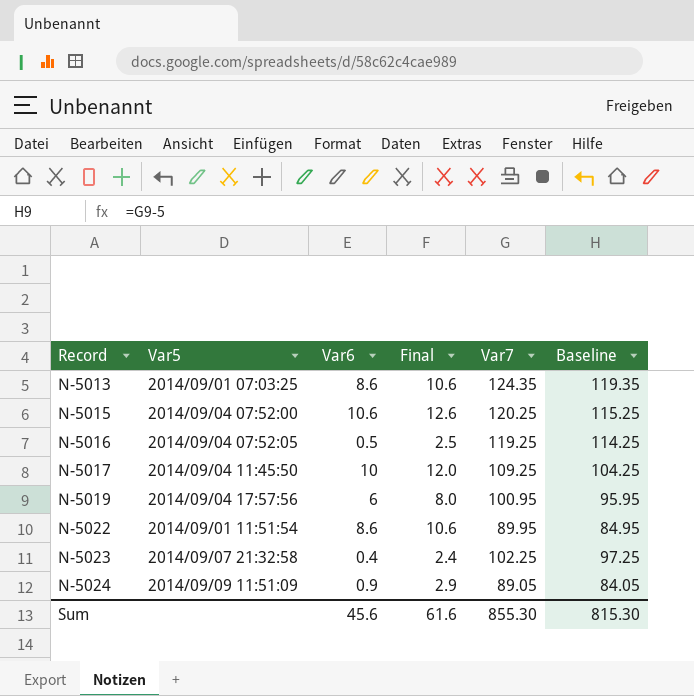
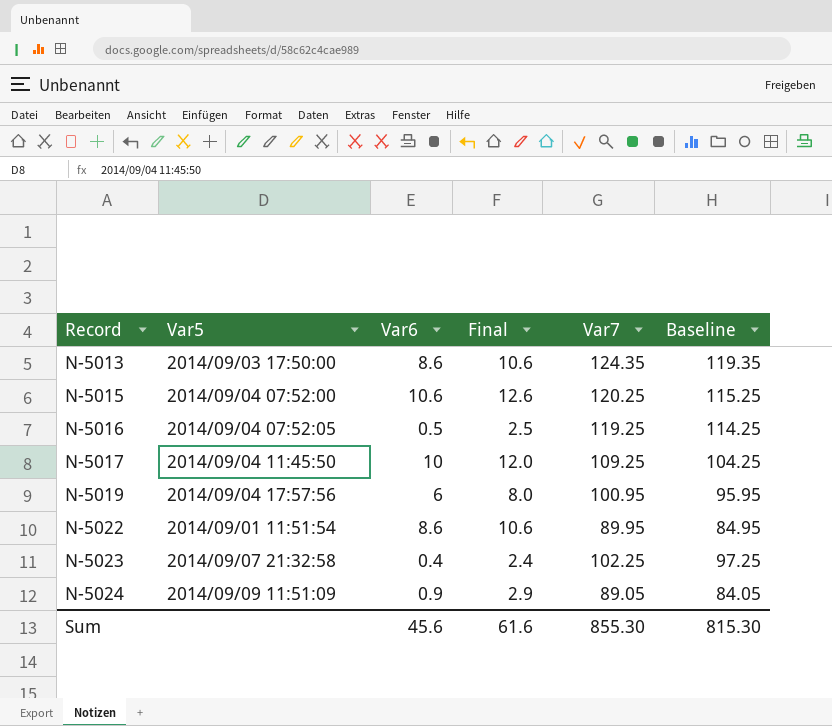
N-5013 | Var5: 2014/09/01 07:03:25 -> 2014/09/03 17:50:00

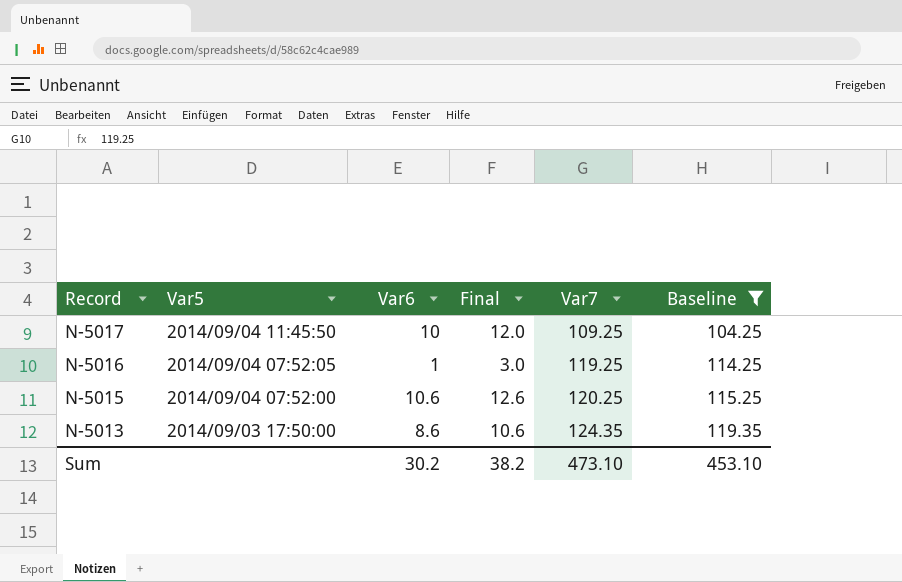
filter: none -> Baseline >= 104.25
row order: Record ascending -> Record descending
N-5016 | Var6: 0.5 -> 1
N-5016 | Final: 2.5 -> 3.0
Sum | Var6: 45.6 -> 30.2
Sum | Final: 61.6 -> 38.2
Sum | Var7: 855.30 -> 473.10
Sum | Baseline: 815.30 -> 453.10

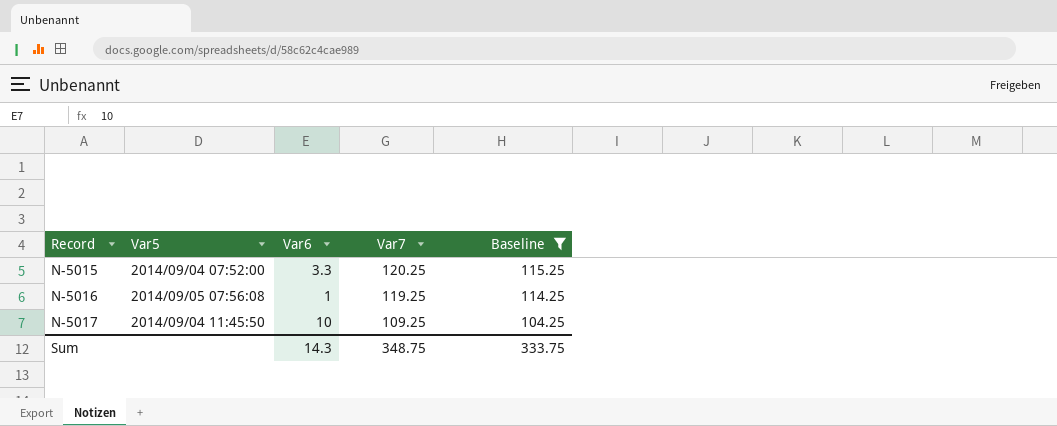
row order: Record descending -> Record ascending
column Final | formula: [Var6] + 2 -> none
row N-5013: 2014/09/03 17:50:00 | 8.6 | 10.6 | 124.35 | 119.35 -> none
N-5015 | Var6: 10.6 -> 3.3
N-5016 | Var5: 2014/09/04 07:52:05 -> 2014/09/05 07:56:08
Sum | Var6: 30.2 -> 14.3
Sum | Var7: 473.10 -> 348.75
Sum | Baseline: 453.10 -> 333.75

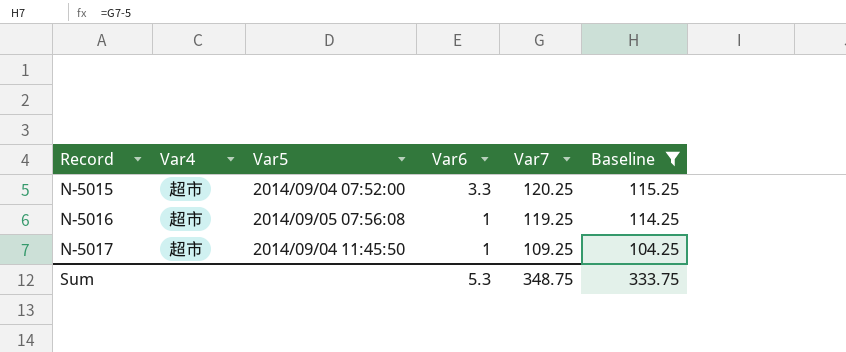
column Var4 | position: none -> 2
N-5017 | Var6: 10 -> 1
Sum | Var6: 14.3 -> 5.3

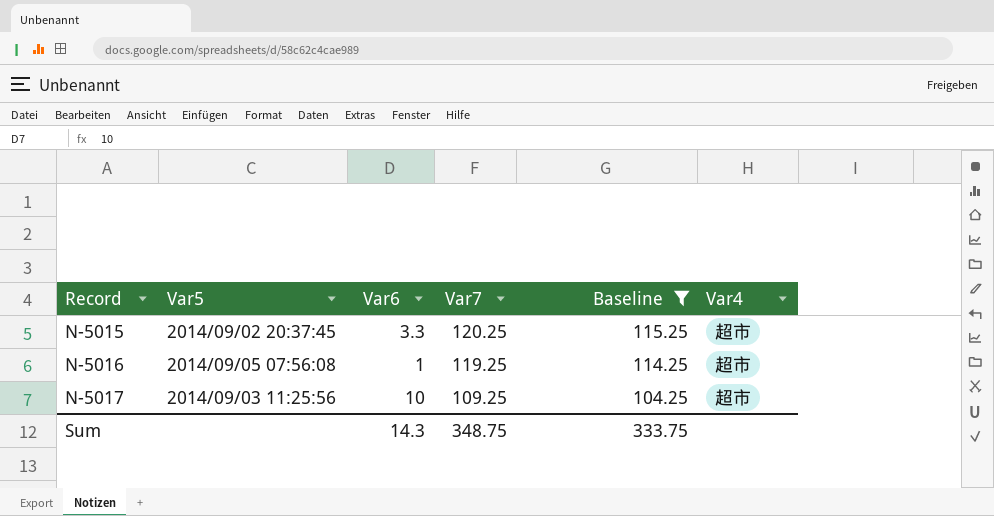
column Var4 | position: 2 -> 6
N-5015 | Var5: 2014/09/04 07:52:00 -> 2014/09/02 20:37:45
N-5017 | Var5: 2014/09/04 11:45:50 -> 2014/09/03 11:25:56
N-5017 | Var6: 1 -> 10
Sum | Var6: 5.3 -> 14.3

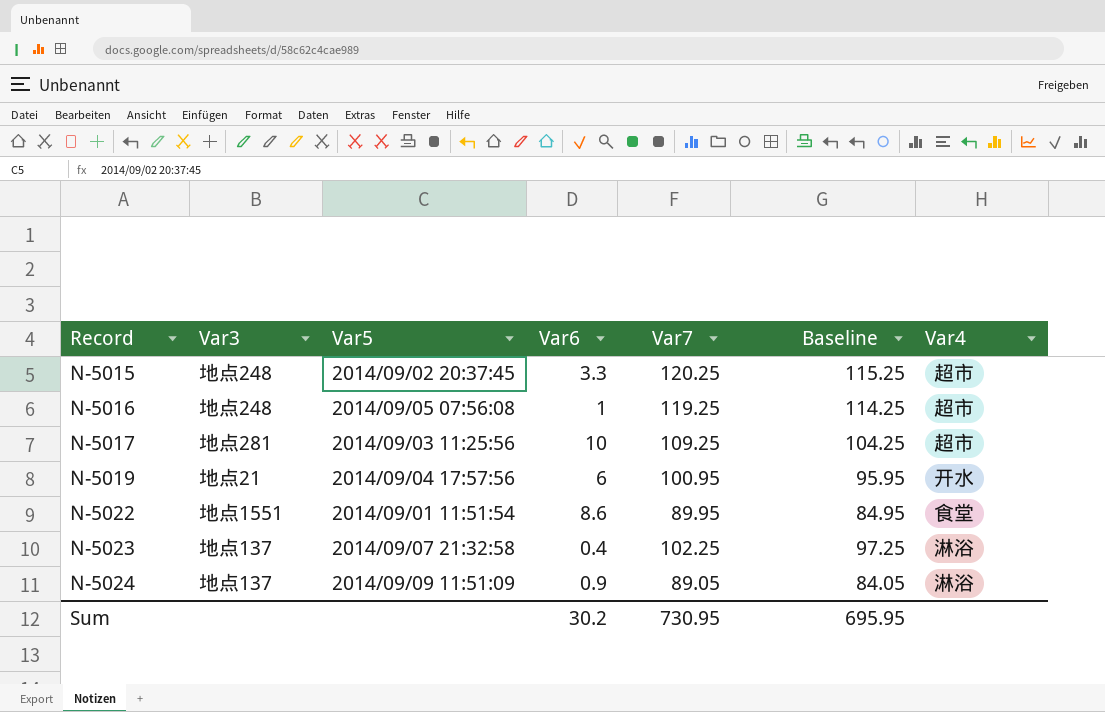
filter: Baseline >= 104.25 -> none
column Var3 | position: none -> 2
Sum | Var6: 14.3 -> 30.2
Sum | Var7: 348.75 -> 730.95
Sum | Baseline: 333.75 -> 695.95

